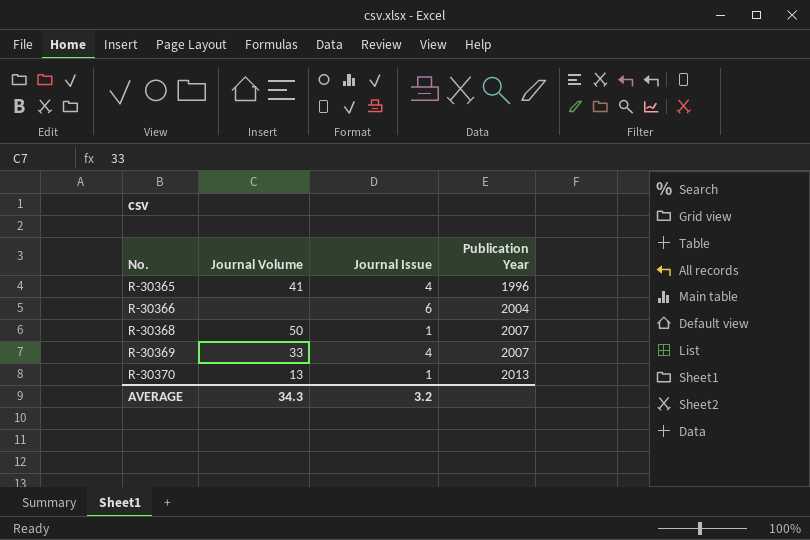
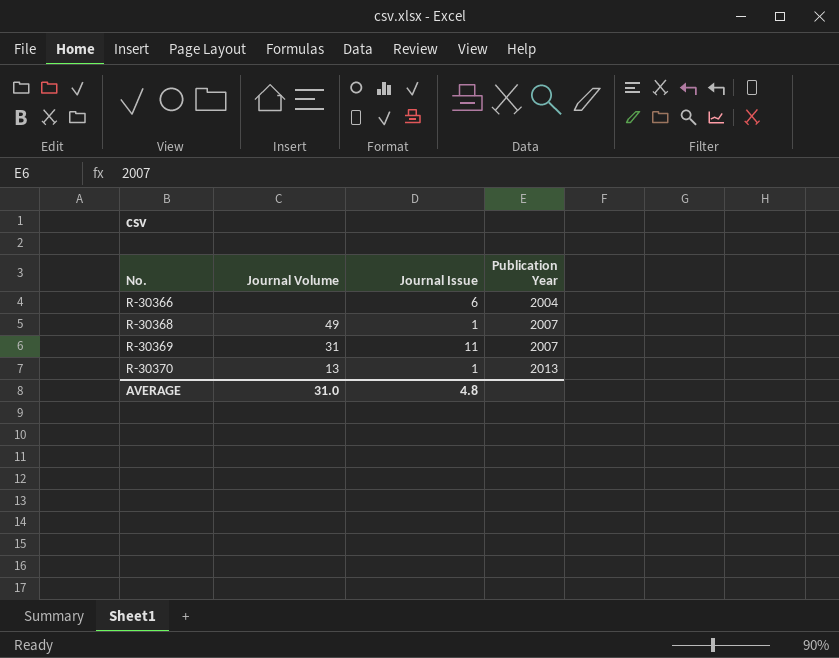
row R-30365: 41 | 4 | 1996 -> none
R-30368 | Journal Volume: 50 -> 49
R-30369 | Journal Volume: 33 -> 31
R-30369 | Journal Issue: 4 -> 11
AVERAGE | Journal Volume: 34.3 -> 31.0
AVERAGE | Journal Issue: 3.2 -> 4.8

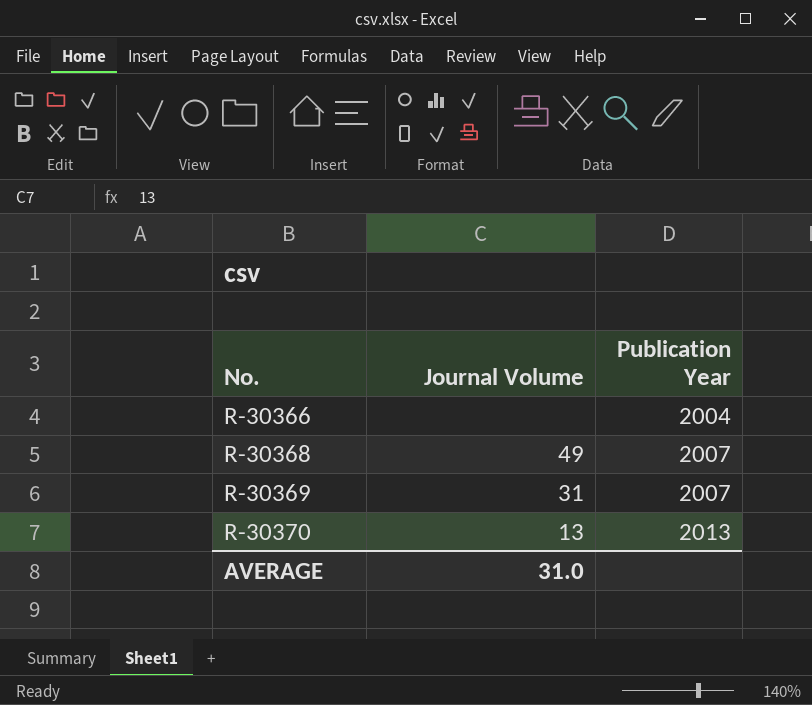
column Journal Issue | position: 3 -> none

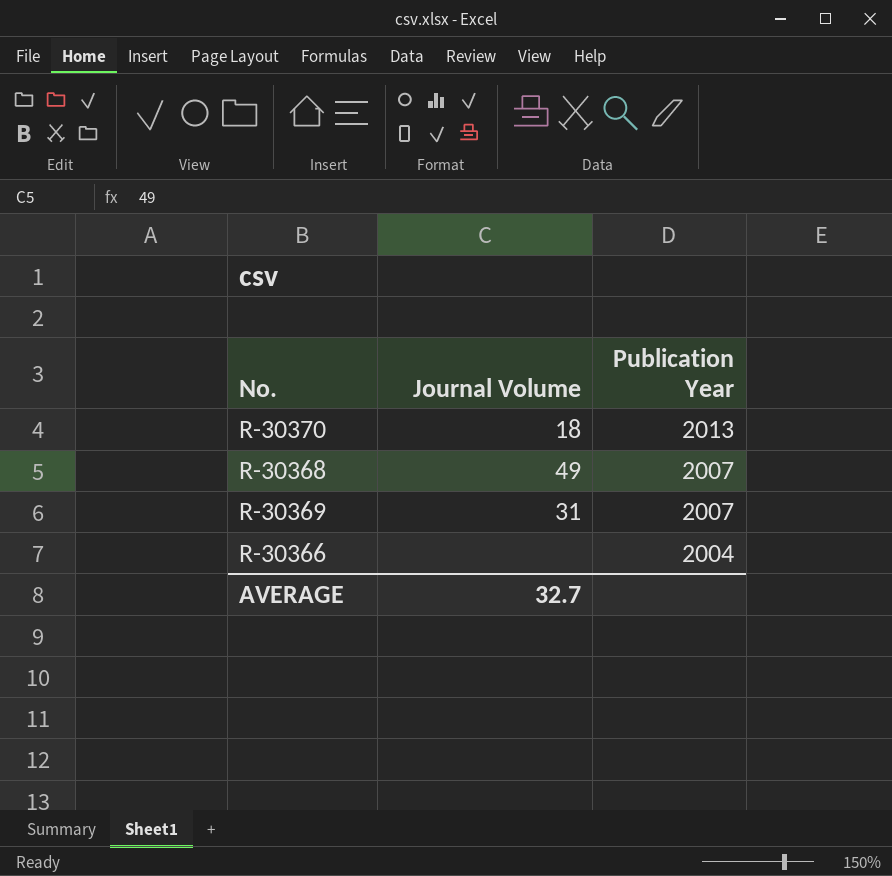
row order: No. ascending -> Publication Year descending
R-30370 | Journal Volume: 13 -> 18
AVERAGE | Journal Volume: 31.0 -> 32.7

